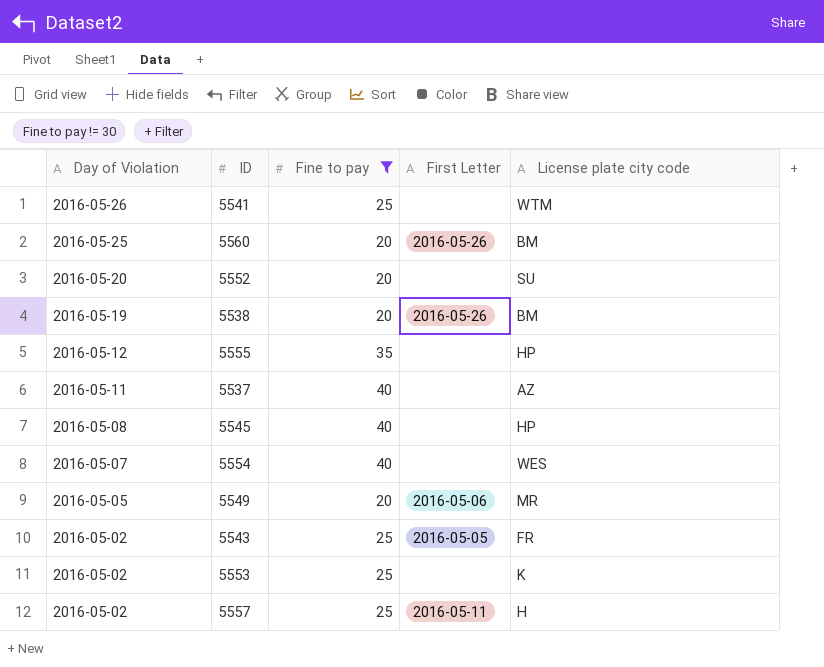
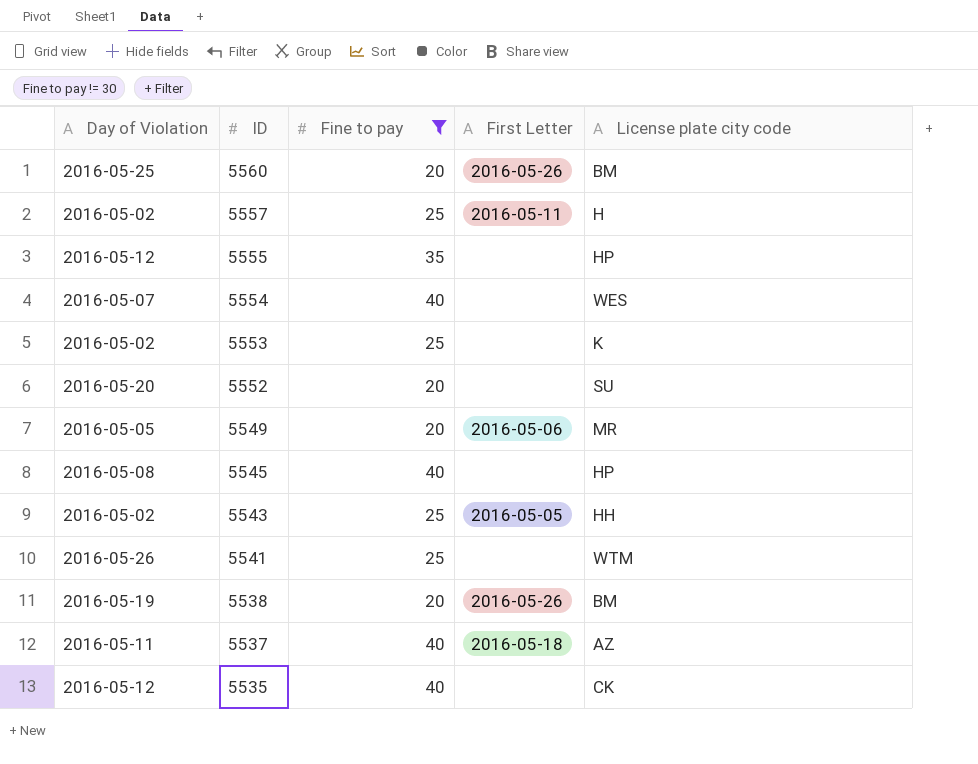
row order: Day of Violation descending -> ID descending
5543 | License plate city code: FR -> HH
5537 | First Letter: none -> 2016-05-18
row 5535: none -> 2016-05-12 | 40 | none | CK

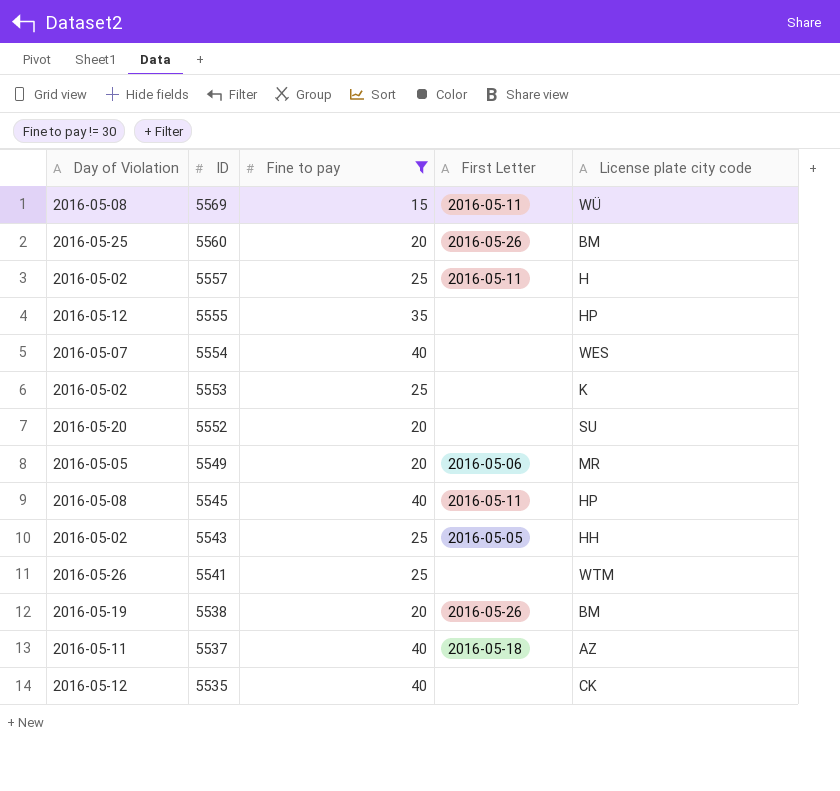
row 5569: none -> 2016-05-08 | 15 | 2016-05-11 | WÜ
5545 | First Letter: none -> 2016-05-11

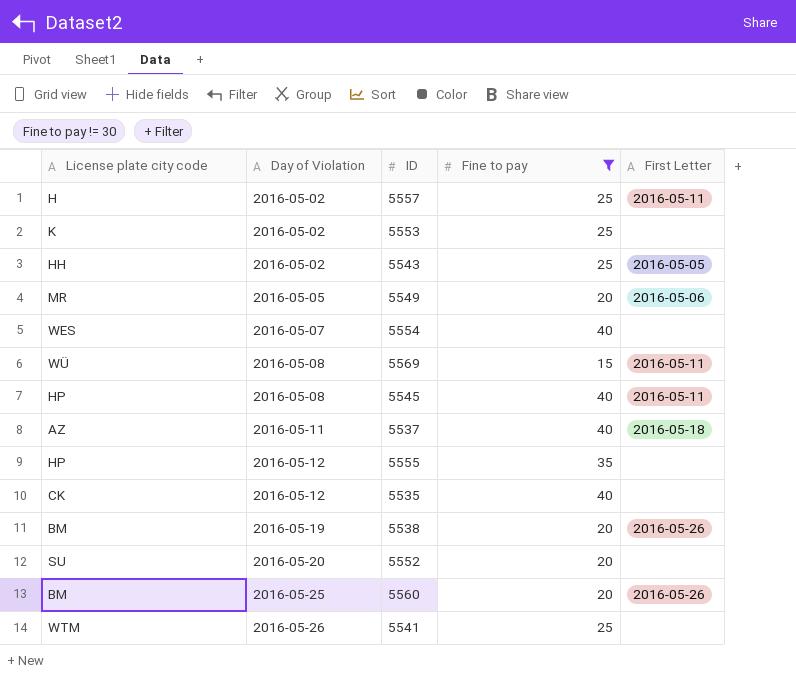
row order: ID descending -> Day of Violation ascending
column License plate city code | position: 5 -> 1

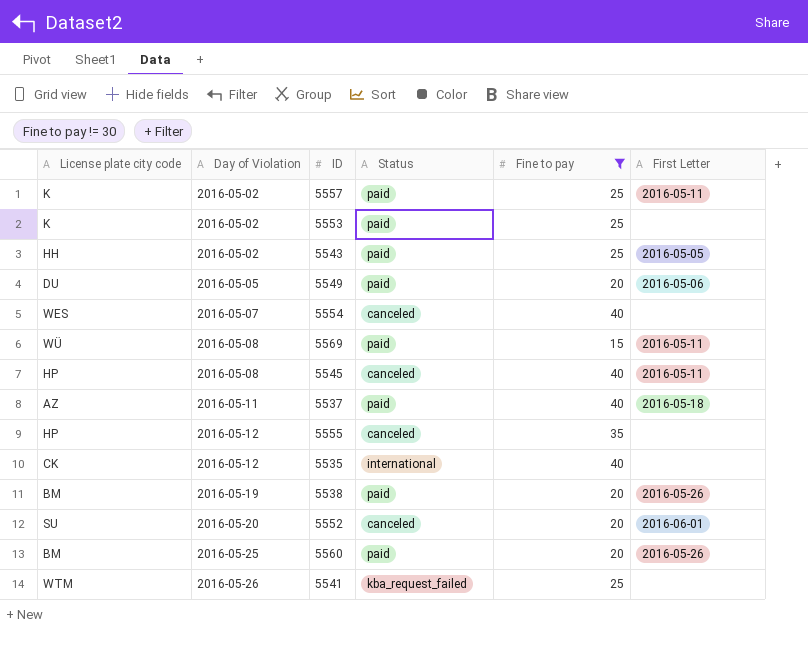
column Status | position: none -> 4
5557 | License plate city code: H -> K
5549 | License plate city code: MR -> DU
5552 | First Letter: none -> 2016-06-01

